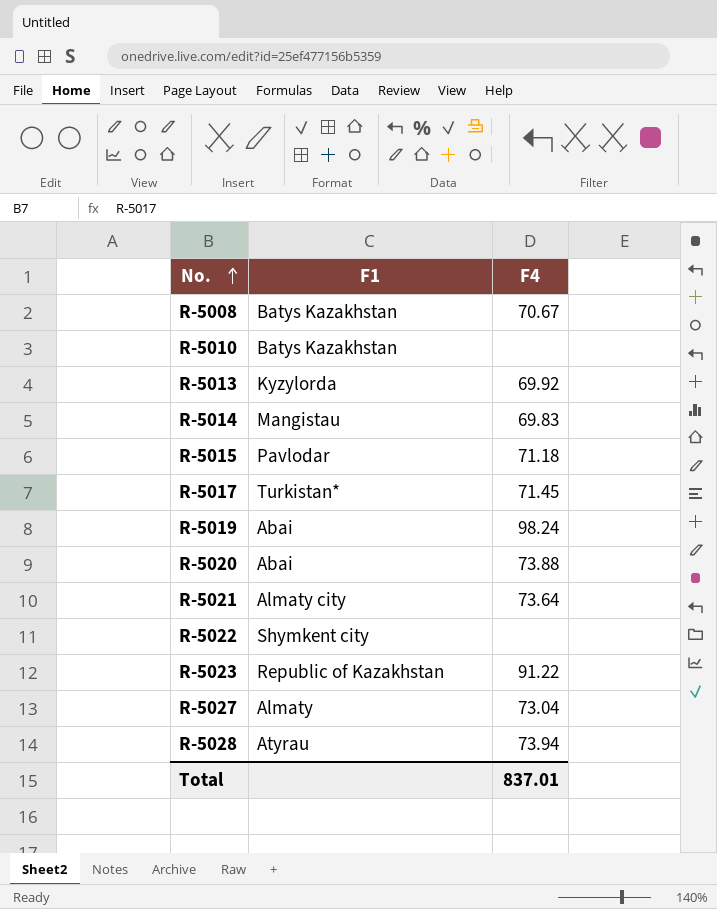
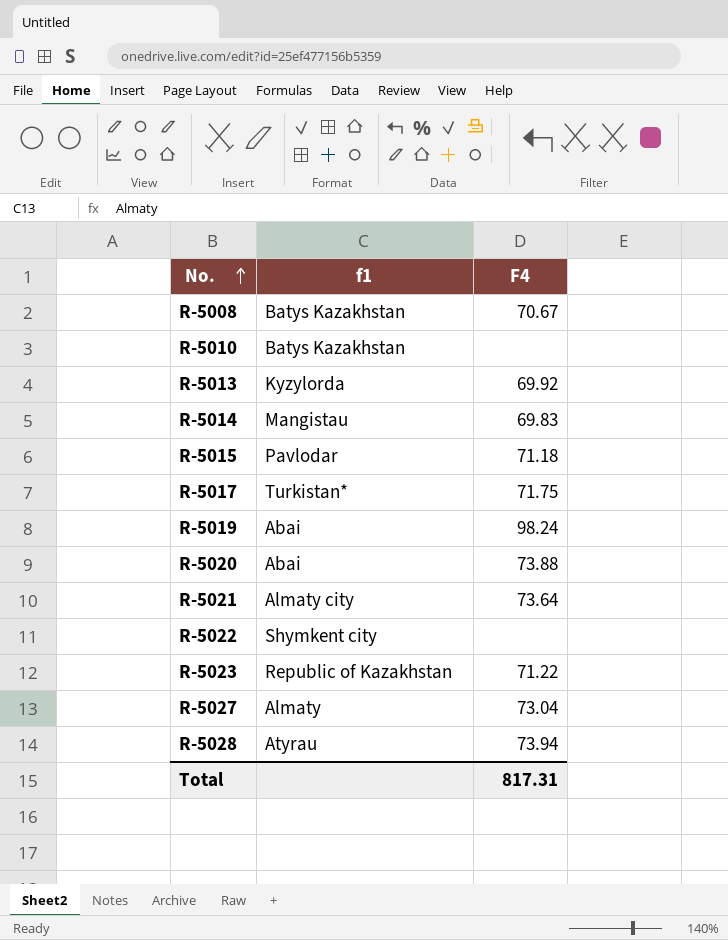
column name: F1 -> f1
R-5017 | F4: 71.45 -> 71.75
R-5023 | F4: 91.22 -> 71.22
Total | F4: 837.01 -> 817.31

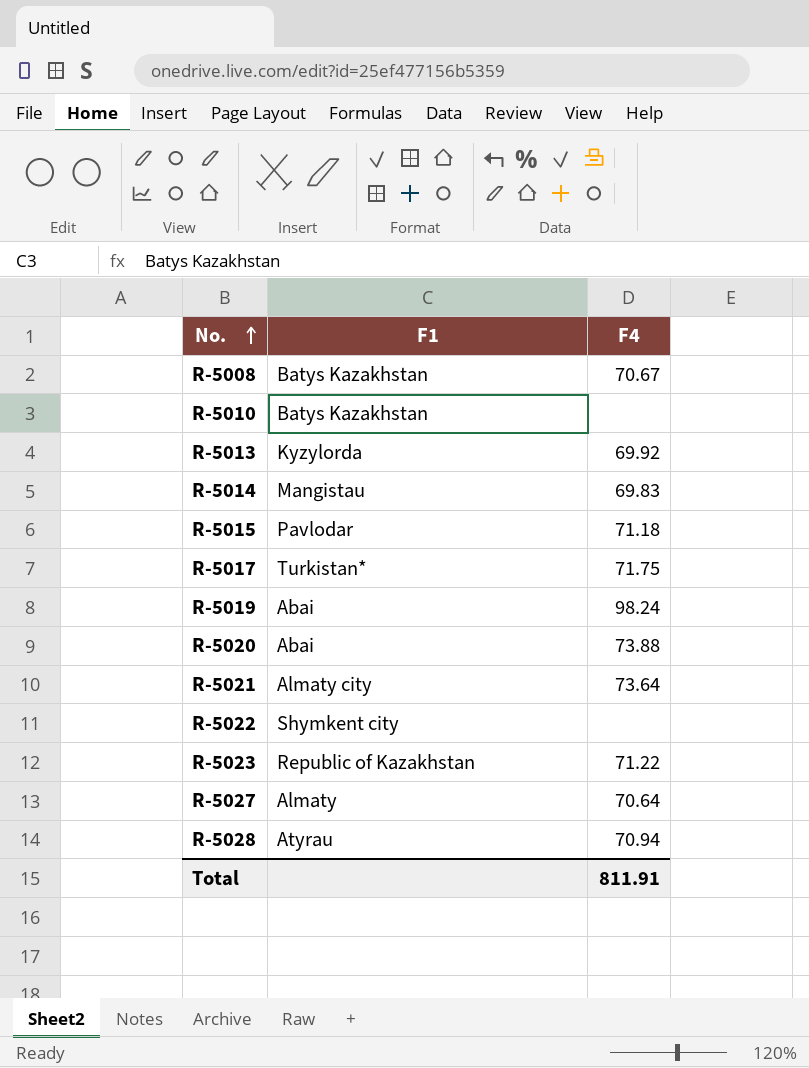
column name: f1 -> F1
R-5027 | F4: 73.04 -> 70.64
R-5028 | F4: 73.94 -> 70.94
Total | F4: 817.31 -> 811.91

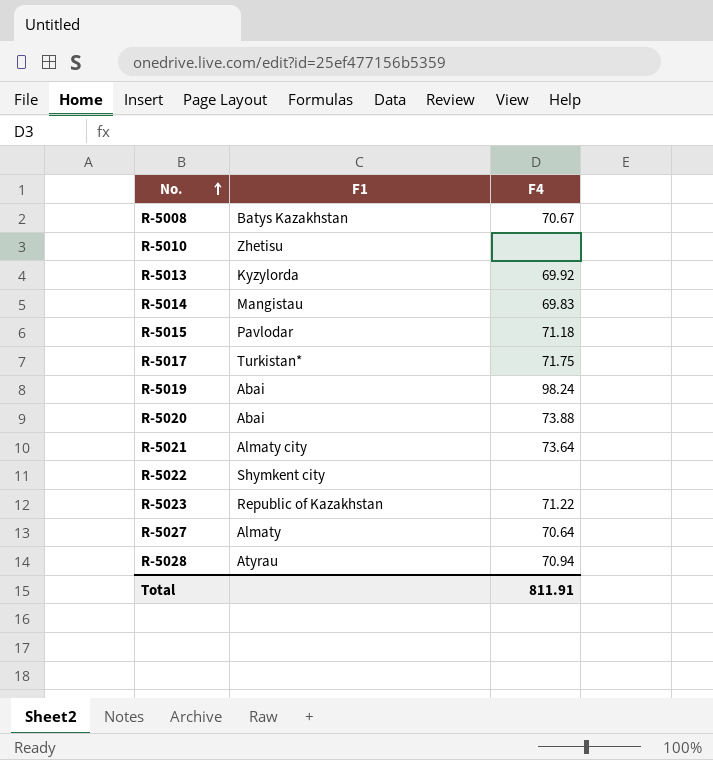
R-5010 | F1: Batys Kazakhstan -> Zhetisu

